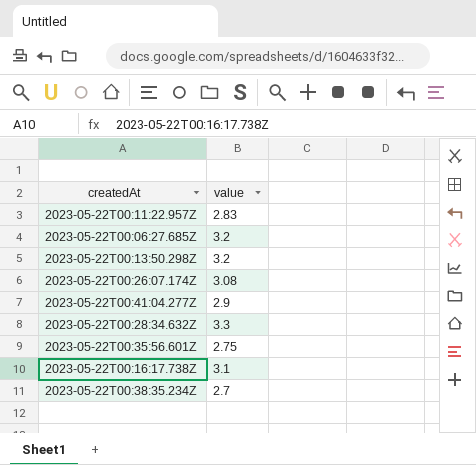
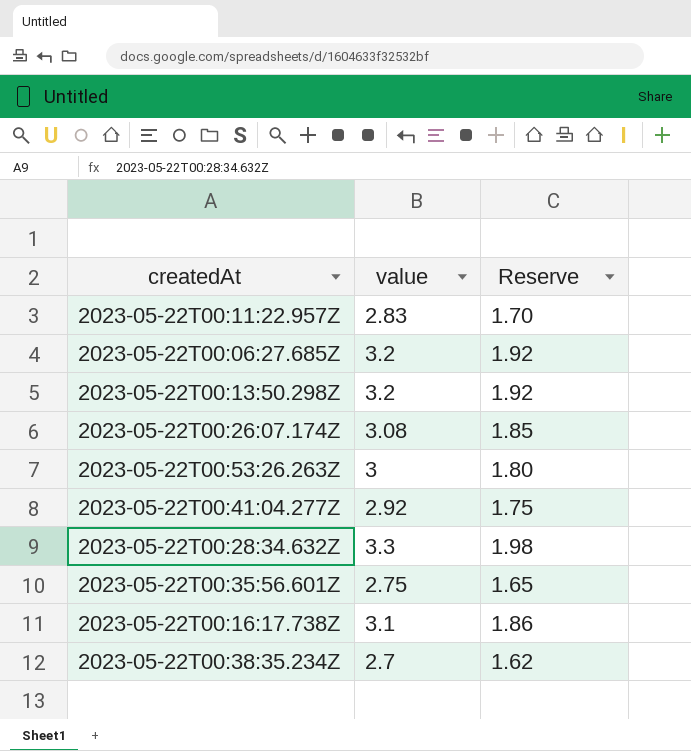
column Reserve | formula: none -> [value] * 0.6
row 2023-05-22T00:53:26.263Z: none -> 3 | 1.80
2023-05-22T00:41:04.277Z | value: 2.9 -> 2.92

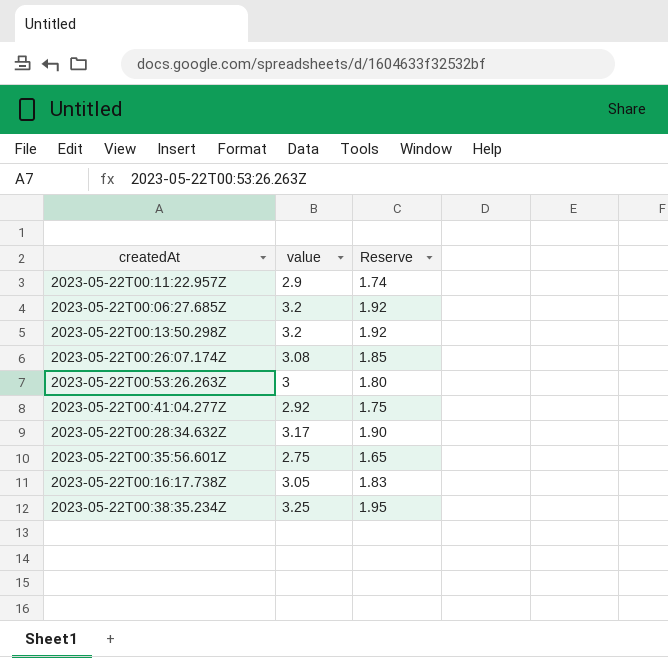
2023-05-22T00:11:22.957Z | value: 2.83 -> 2.9
2023-05-22T00:11:22.957Z | Reserve: 1.70 -> 1.74
2023-05-22T00:28:34.632Z | value: 3.3 -> 3.17
2023-05-22T00:28:34.632Z | Reserve: 1.98 -> 1.90
2023-05-22T00:16:17.738Z | value: 3.1 -> 3.05
2023-05-22T00:16:17.738Z | Reserve: 1.86 -> 1.83
2023-05-22T00:38:35.234Z | value: 2.7 -> 3.25
2023-05-22T00:38:35.234Z | Reserve: 1.62 -> 1.95

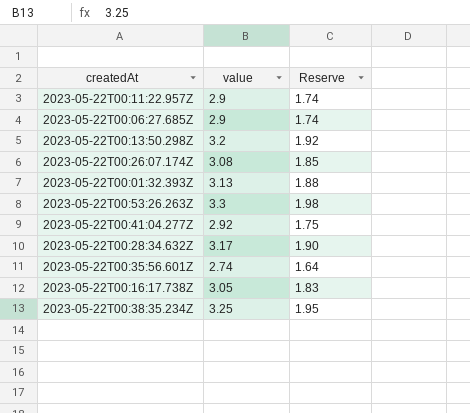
2023-05-22T00:06:27.685Z | value: 3.2 -> 2.9
2023-05-22T00:06:27.685Z | Reserve: 1.92 -> 1.74
row 2023-05-22T00:01:32.393Z: none -> 3.13 | 1.88
2023-05-22T00:53:26.263Z | value: 3 -> 3.3
2023-05-22T00:53:26.263Z | Reserve: 1.80 -> 1.98
2023-05-22T00:35:56.601Z | value: 2.75 -> 2.74
2023-05-22T00:35:56.601Z | Reserve: 1.65 -> 1.64

